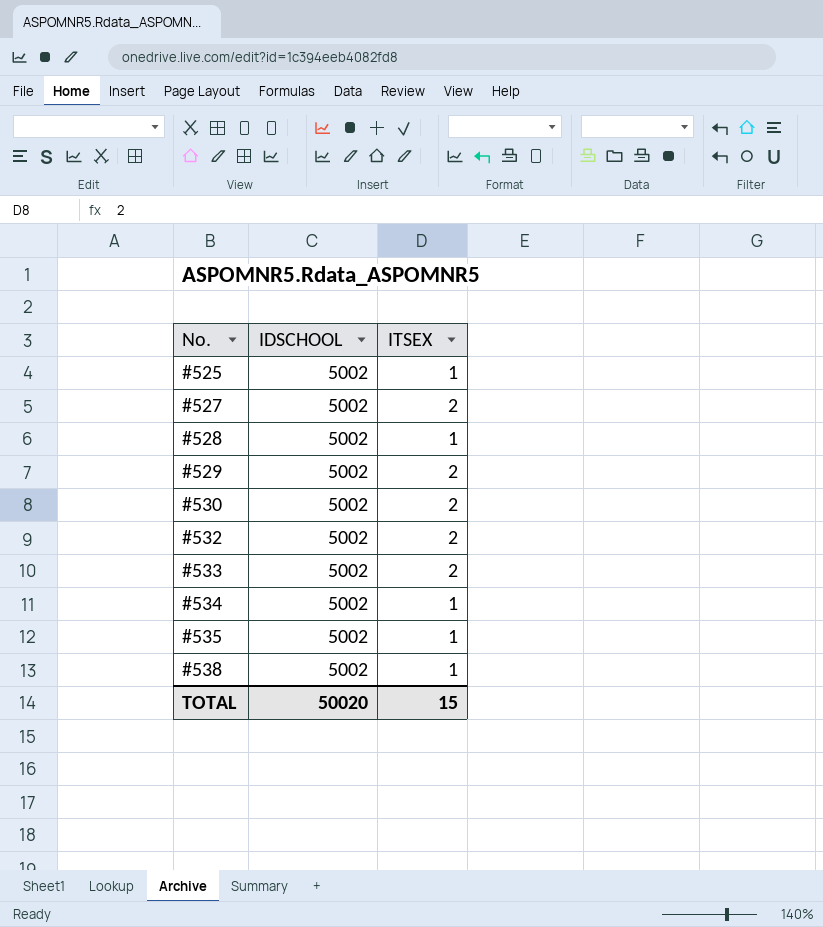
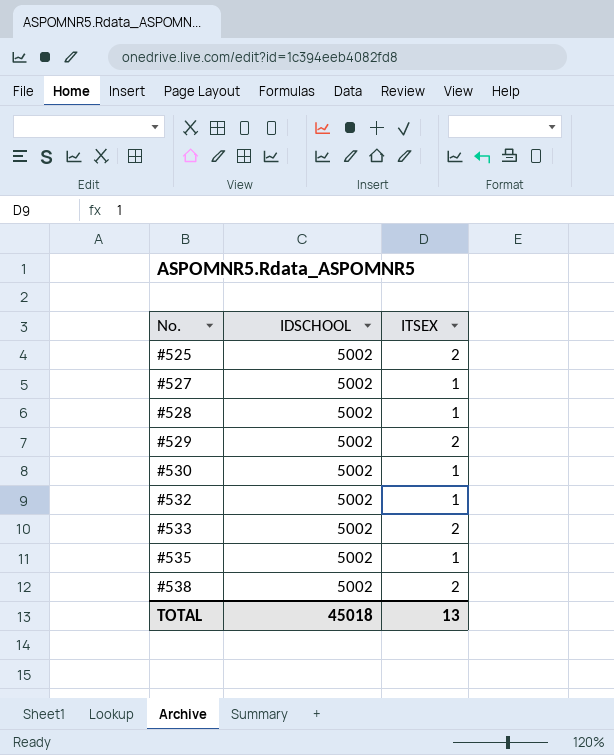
row #534: 5002 | 1 -> none
#525 | ITSEX: 1 -> 2
#527 | ITSEX: 2 -> 1
#530 | ITSEX: 2 -> 1
#532 | ITSEX: 2 -> 1
#538 | ITSEX: 1 -> 2
TOTAL | IDSCHOOL: 50020 -> 45018
TOTAL | ITSEX: 15 -> 13

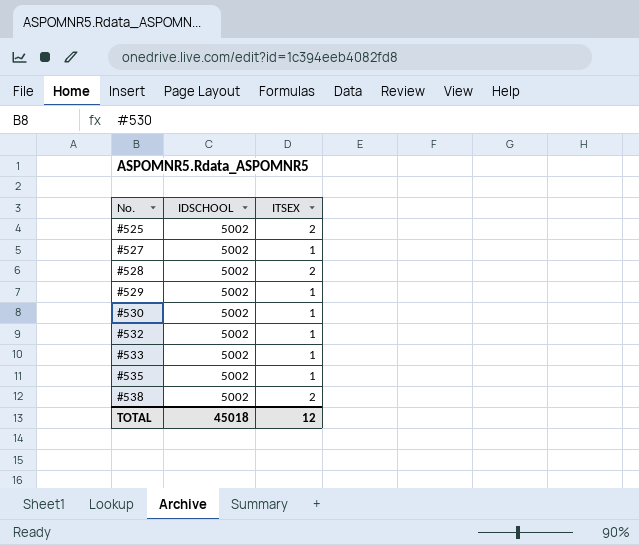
#528 | ITSEX: 1 -> 2
#529 | ITSEX: 2 -> 1
#533 | ITSEX: 2 -> 1
TOTAL | ITSEX: 13 -> 12

